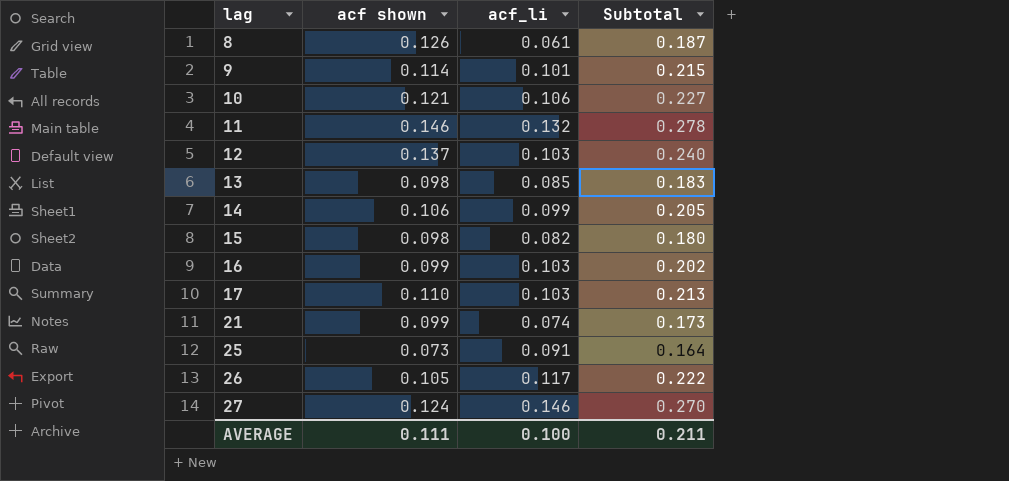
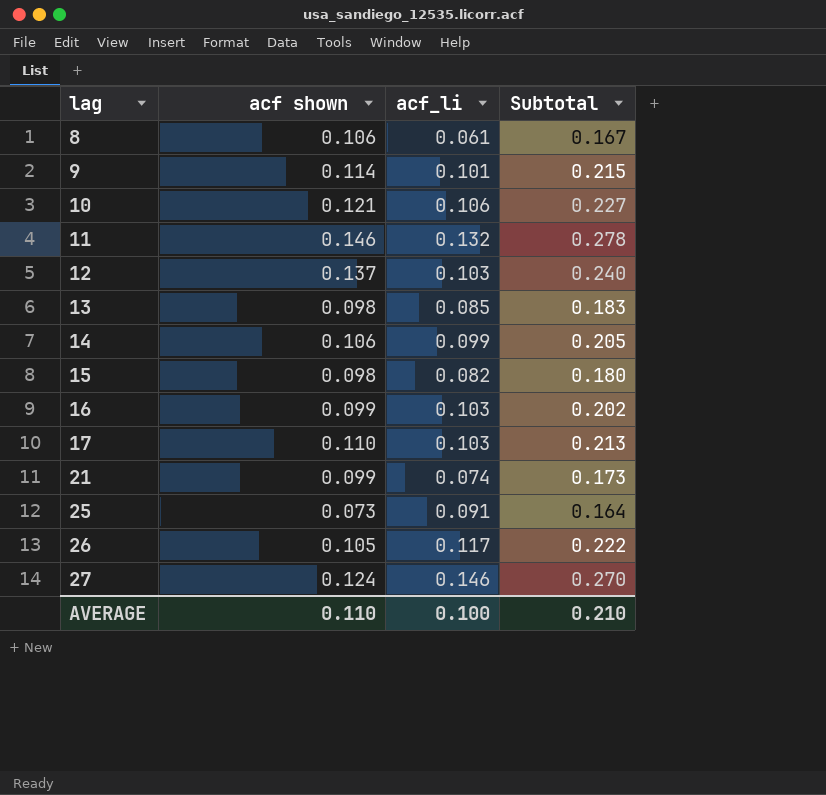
8 | acf shown: 0.126 -> 0.106
8 | Subtotal: 0.187 -> 0.167
AVERAGE | acf shown: 0.111 -> 0.110
AVERAGE | Subtotal: 0.211 -> 0.210

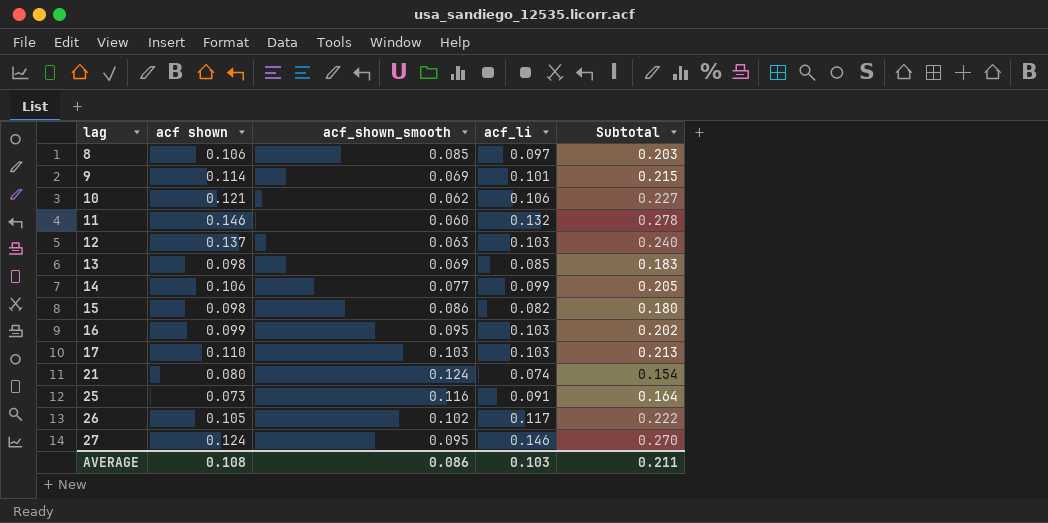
column acf_shown_smooth | position: none -> 3
8 | acf_li: 0.061 -> 0.097
8 | Subtotal: 0.167 -> 0.203
21 | acf shown: 0.099 -> 0.080
21 | Subtotal: 0.173 -> 0.154
AVERAGE | acf shown: 0.110 -> 0.108
AVERAGE | acf_li: 0.100 -> 0.103
AVERAGE | Subtotal: 0.210 -> 0.211

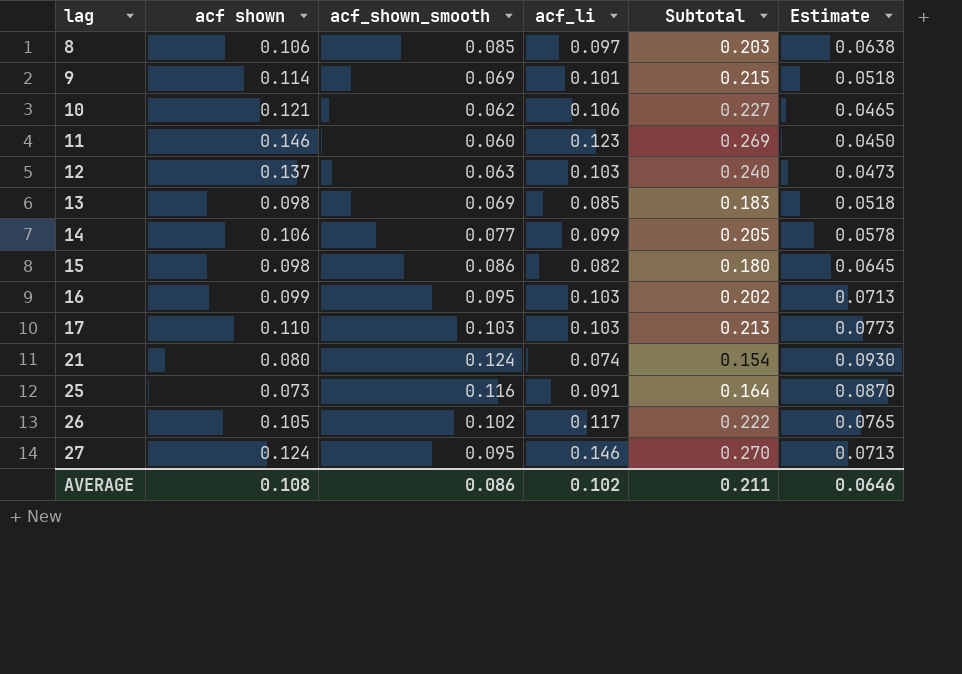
column Estimate | formula: none -> [acf_shown_smooth] * 0.75
11 | acf_li: 0.132 -> 0.123
11 | Subtotal: 0.278 -> 0.269
AVERAGE | acf_li: 0.103 -> 0.102

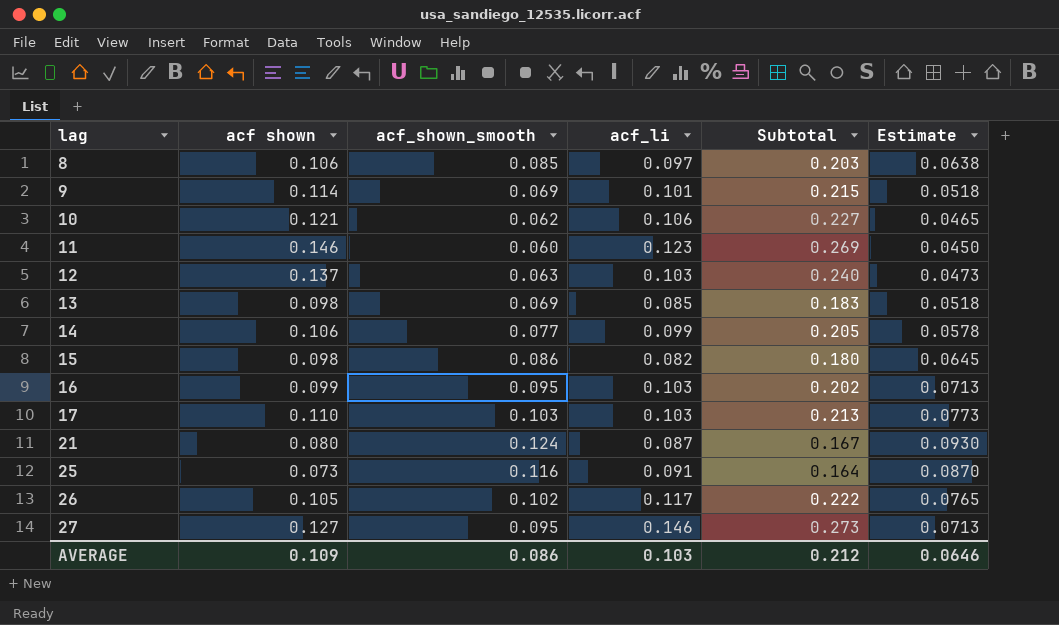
21 | acf_li: 0.074 -> 0.087
21 | Subtotal: 0.154 -> 0.167
27 | acf shown: 0.124 -> 0.127
27 | Subtotal: 0.270 -> 0.273
AVERAGE | acf shown: 0.108 -> 0.109
AVERAGE | acf_li: 0.102 -> 0.103
AVERAGE | Subtotal: 0.211 -> 0.212

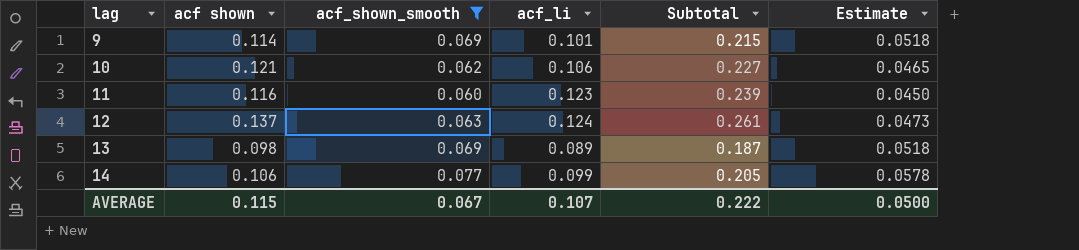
filter: none -> acf_shown_smooth <= 0.077
11 | acf shown: 0.146 -> 0.116
11 | Subtotal: 0.269 -> 0.239
12 | acf_li: 0.103 -> 0.124
12 | Subtotal: 0.240 -> 0.261
13 | acf_li: 0.085 -> 0.089
13 | Subtotal: 0.183 -> 0.187
AVERAGE | acf shown: 0.109 -> 0.115
AVERAGE | acf_shown_smooth: 0.086 -> 0.067
AVERAGE | acf_li: 0.103 -> 0.107
AVERAGE | Subtotal: 0.212 -> 0.222
AVERAGE | Estimate: 0.0646 -> 0.0500

